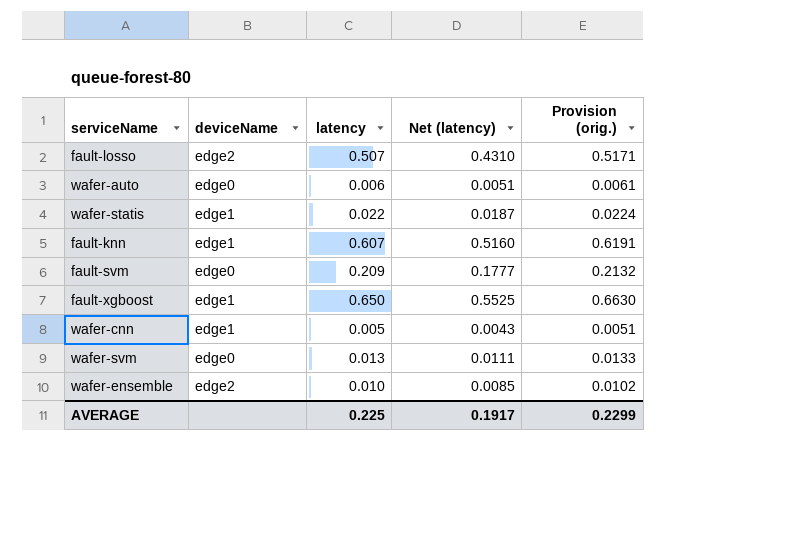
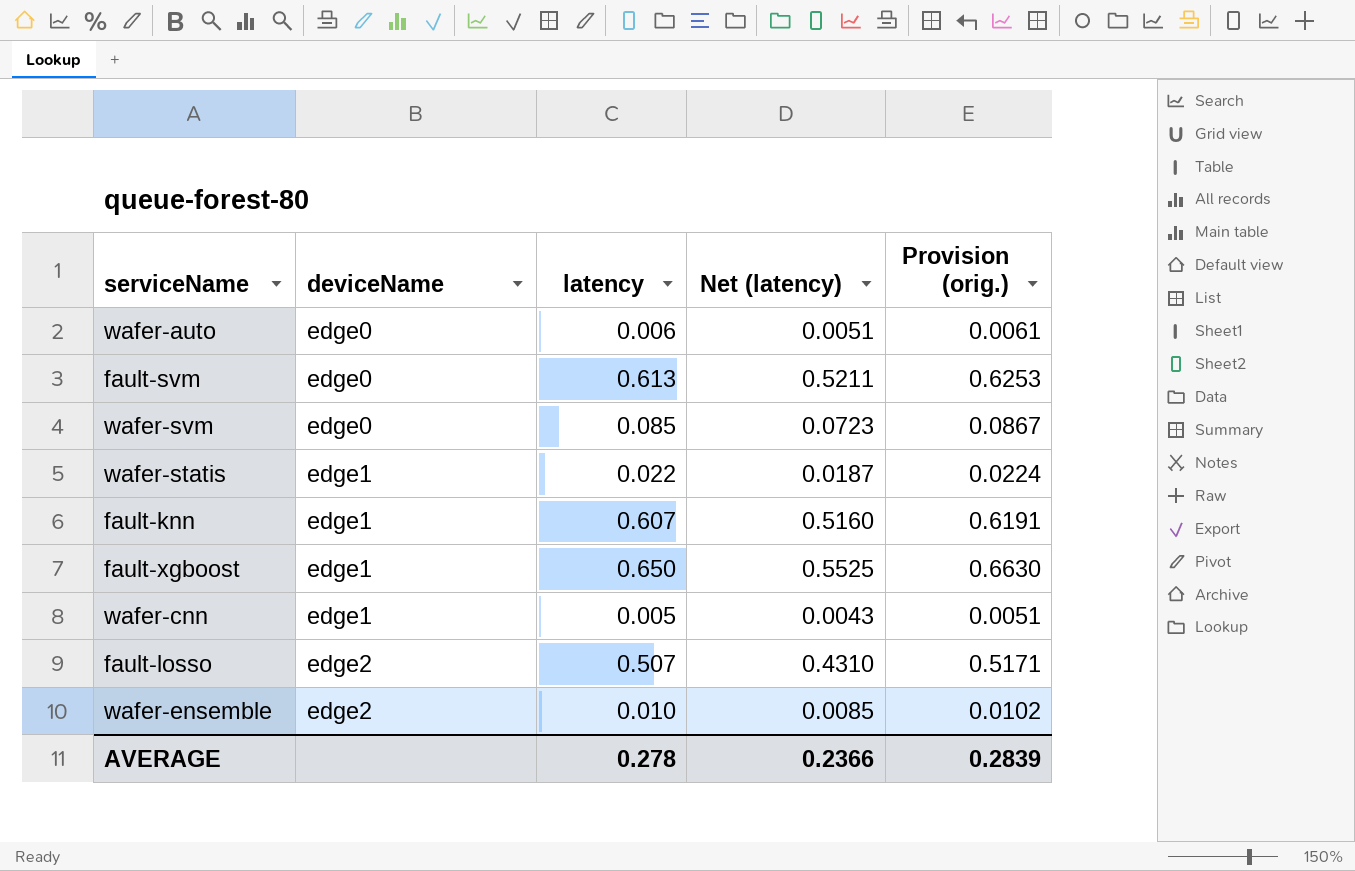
row order: none -> deviceName ascending
fault-svm | latency: 0.209 -> 0.613
fault-svm | Net (latency): 0.1777 -> 0.5211
fault-svm | Provision (orig.): 0.2132 -> 0.6253
wafer-svm | latency: 0.013 -> 0.085
wafer-svm | Net (latency): 0.0111 -> 0.0723
wafer-svm | Provision (orig.): 0.0133 -> 0.0867
AVERAGE | latency: 0.225 -> 0.278
AVERAGE | Net (latency): 0.1917 -> 0.2366
AVERAGE | Provision (orig.): 0.2299 -> 0.2839

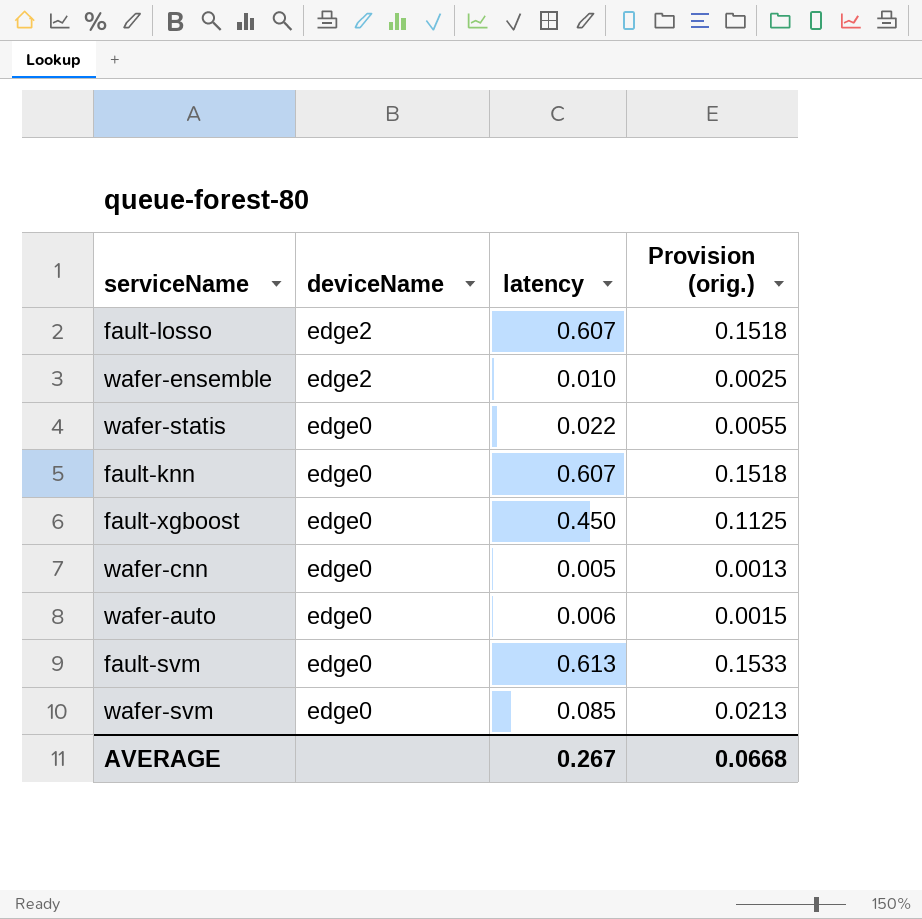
row order: deviceName ascending -> deviceName descending
column Net (latency) | formula: [latency] * 0.85 -> none
column Provision (orig.) | formula: [latency] * 1.02 -> [latency] * 0.25
fault-losso | latency: 0.507 -> 0.607
wafer-statis | deviceName: edge1 -> edge0
fault-knn | deviceName: edge1 -> edge0
fault-xgboost | deviceName: edge1 -> edge0
fault-xgboost | latency: 0.650 -> 0.450
wafer-cnn | deviceName: edge1 -> edge0
AVERAGE | latency: 0.278 -> 0.267
AVERAGE | Provision (orig.): 0.2839 -> 0.0668

